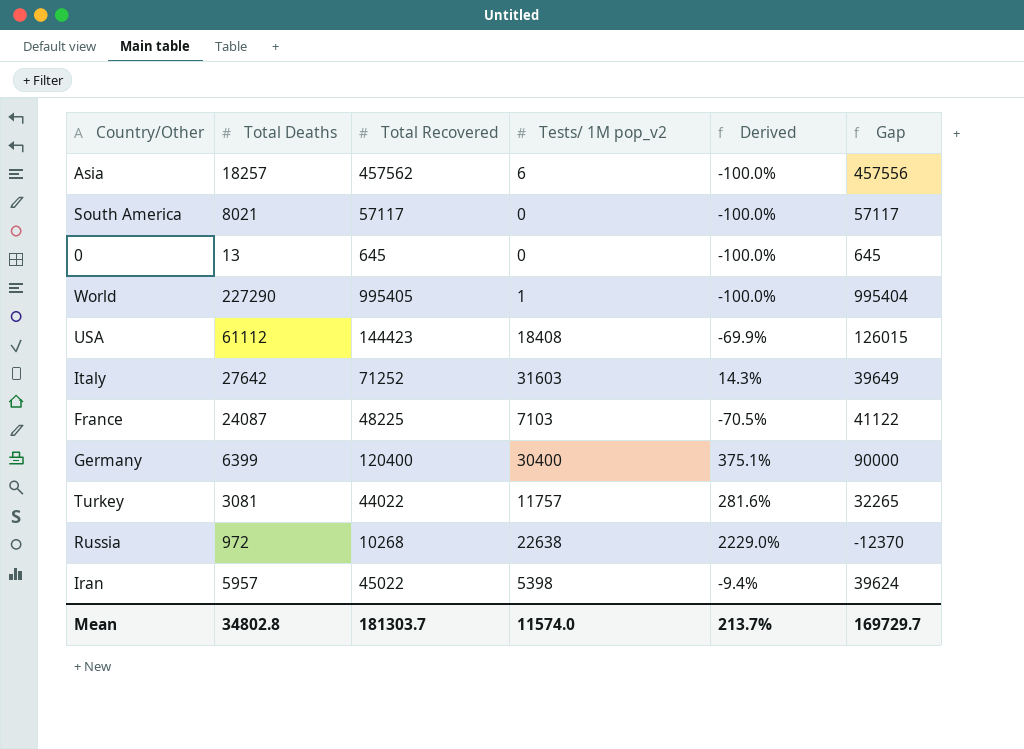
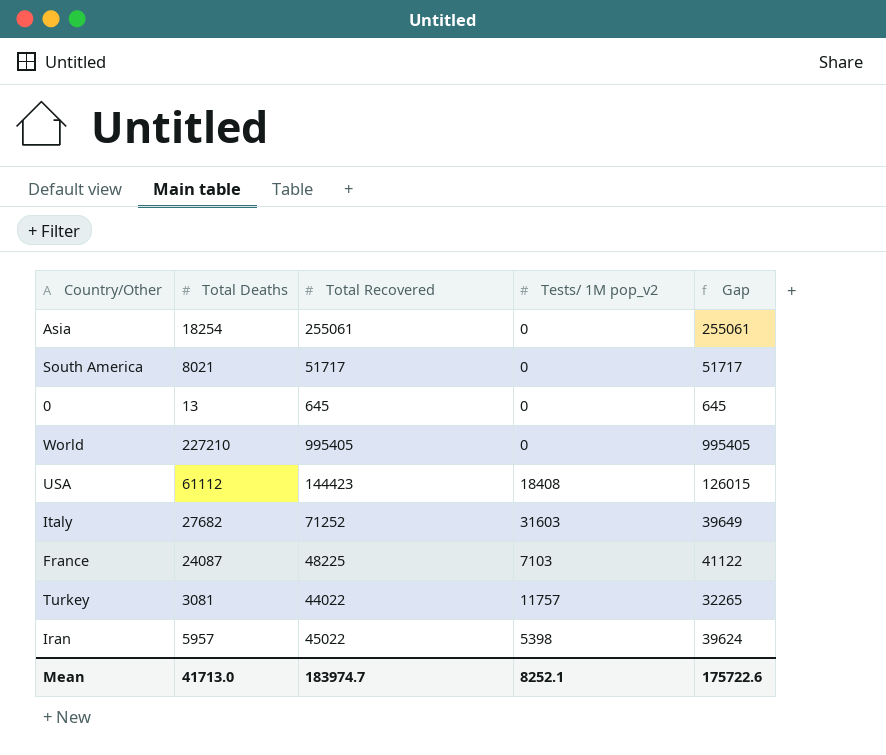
column Derived | formula: ([Tests/ 1M pop_v2] - [Total Deaths]) / [Total Deaths] -> none
row Germany: 6399 | 120400 | 30400 | 375.1% | 90000 -> none
row Russia: 972 | 10268 | 22638 | 2229.0% | -12370 -> none
Asia | Total Deaths: 18257 -> 18254
Asia | Total Recovered: 457562 -> 255061
Asia | Tests/ 1M pop_v2: 6 -> 0
Asia | Gap: 457556 -> 255061
South America | Total Recovered: 57117 -> 51717
South America | Gap: 57117 -> 51717
World | Total Deaths: 227290 -> 227210
World | Tests/ 1M pop_v2: 1 -> 0
World | Gap: 995404 -> 995405
Italy | Total Deaths: 27642 -> 27682
Mean | Total Deaths: 34802.8 -> 41713.0
Mean | Total Recovered: 181303.7 -> 183974.7
Mean | Tests/ 1M pop_v2: 11574.0 -> 8252.1
Mean | Gap: 169729.7 -> 175722.6

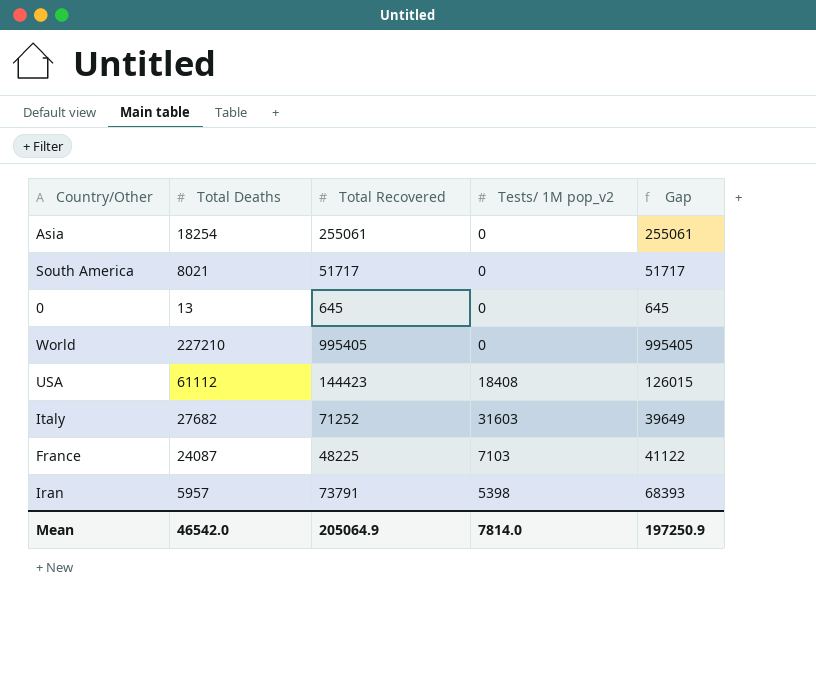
row Turkey: 3081 | 44022 | 11757 | 32265 -> none
Iran | Total Recovered: 45022 -> 73791
Iran | Gap: 39624 -> 68393
Mean | Total Deaths: 41713.0 -> 46542.0
Mean | Total Recovered: 183974.7 -> 205064.9
Mean | Tests/ 1M pop_v2: 8252.1 -> 7814.0
Mean | Gap: 175722.6 -> 197250.9

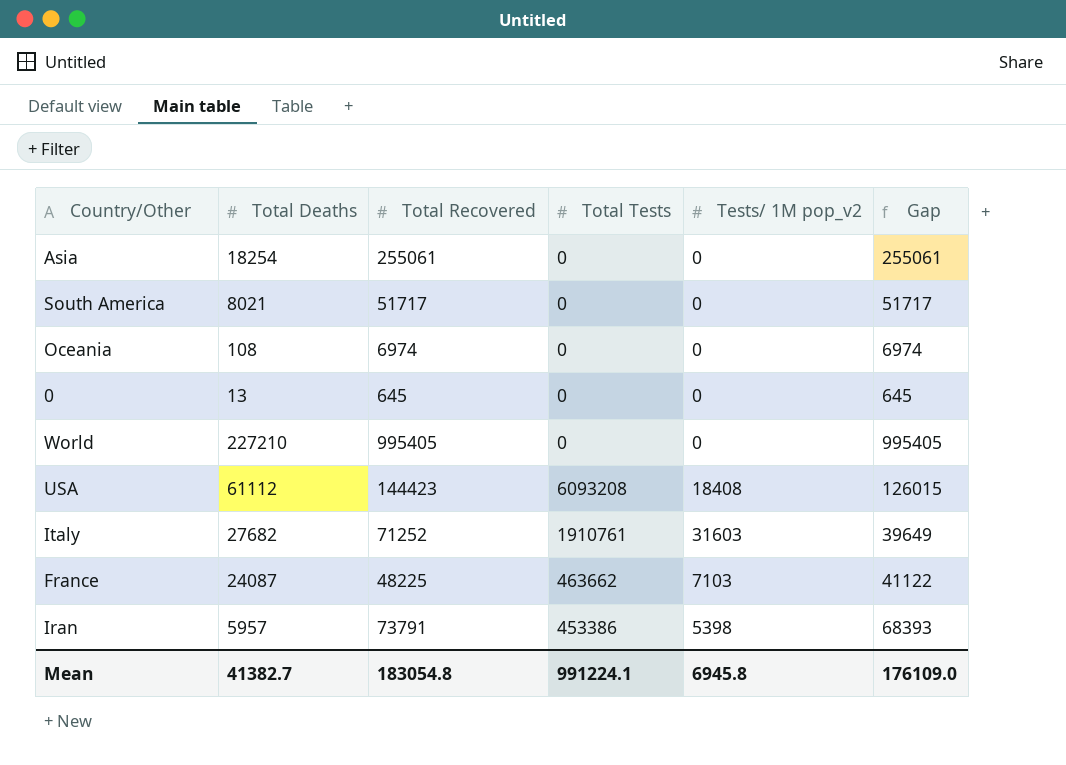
column Total Tests | position: none -> 4
row Oceania: none -> 108 | 6974 | 0 | 0 | 6974
Mean | Total Deaths: 46542.0 -> 41382.7
Mean | Total Recovered: 205064.9 -> 183054.8
Mean | Tests/ 1M pop_v2: 7814.0 -> 6945.8
Mean | Gap: 197250.9 -> 176109.0

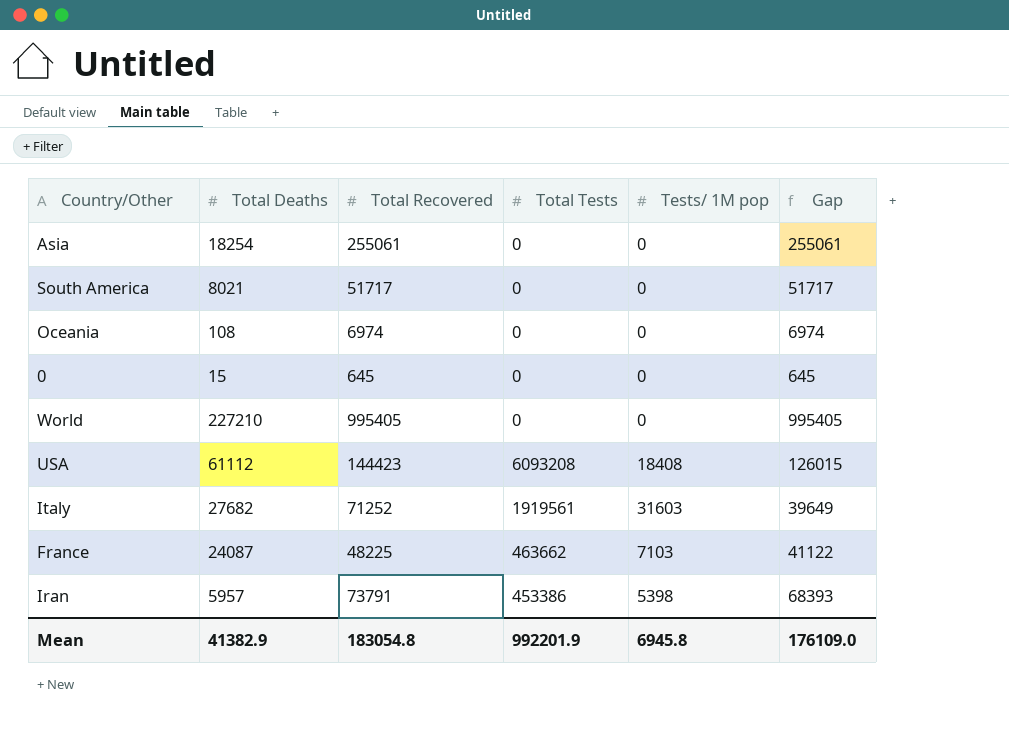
column name: Tests/ 1M pop_v2 -> Tests/ 1M pop
0 | Total Deaths: 13 -> 15
Italy | Total Tests: 1910761 -> 1919561
Mean | Total Deaths: 41382.7 -> 41382.9
Mean | Total Tests: 991224.1 -> 992201.9

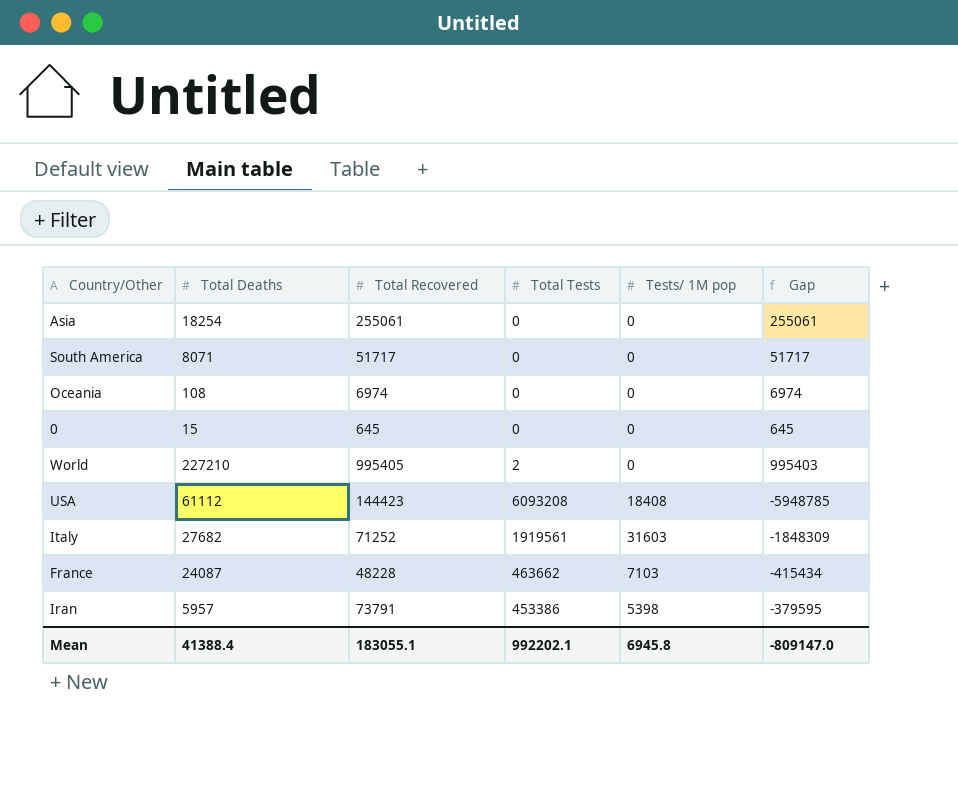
column Gap | formula: [Total Recovered] - [Tests/ 1M pop] -> [Total Recovered] - [Total Tests]
South America | Total Deaths: 8021 -> 8071
World | Total Tests: 0 -> 2
France | Total Recovered: 48225 -> 48228
Mean | Total Deaths: 41382.9 -> 41388.4
Mean | Total Recovered: 183054.8 -> 183055.1
Mean | Total Tests: 992201.9 -> 992202.1
Mean | Gap: 176109.0 -> -809147.0

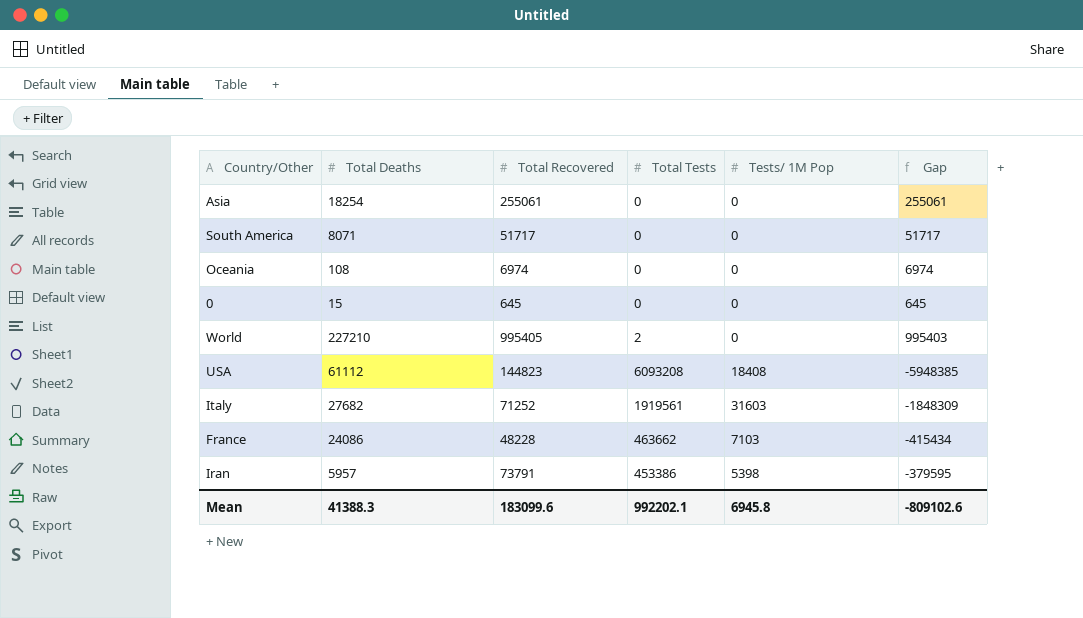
column name: Tests/ 1M pop -> Tests/ 1M Pop
USA | Total Recovered: 144423 -> 144823
USA | Gap: -5948785 -> -5948385
France | Total Deaths: 24087 -> 24086
Mean | Total Deaths: 41388.4 -> 41388.3
Mean | Total Recovered: 183055.1 -> 183099.6
Mean | Gap: -809147.0 -> -809102.6

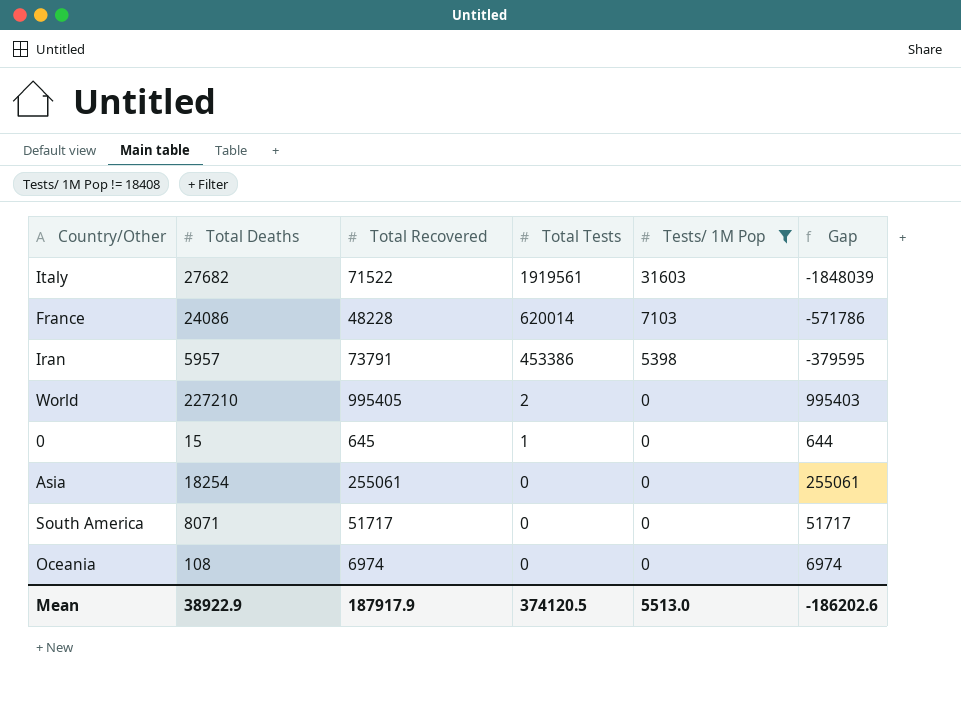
filter: none -> Tests/ 1M Pop != 18408
row order: none -> Total Tests descending
Italy | Total Recovered: 71252 -> 71522
Italy | Gap: -1848309 -> -1848039
France | Total Tests: 463662 -> 620014
France | Gap: -415434 -> -571786
0 | Total Tests: 0 -> 1
0 | Gap: 645 -> 644
Mean | Total Deaths: 41388.3 -> 38922.9
Mean | Total Recovered: 183099.6 -> 187917.9
Mean | Total Tests: 992202.1 -> 374120.5
Mean | Tests/ 1M Pop: 6945.8 -> 5513.0
Mean | Gap: -809102.6 -> -186202.6

